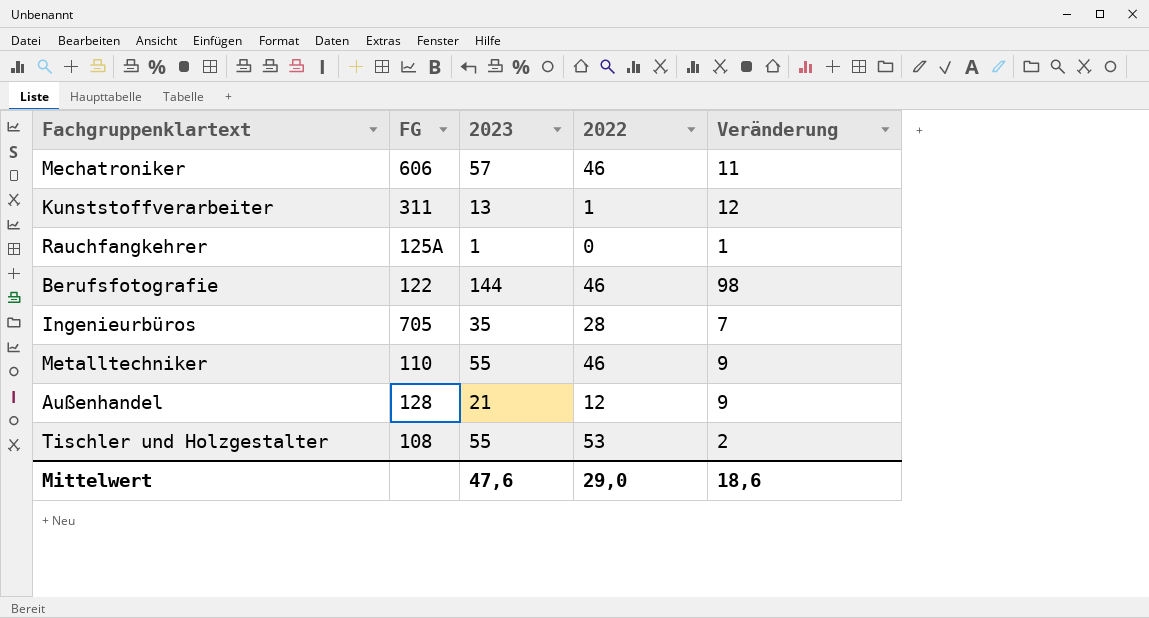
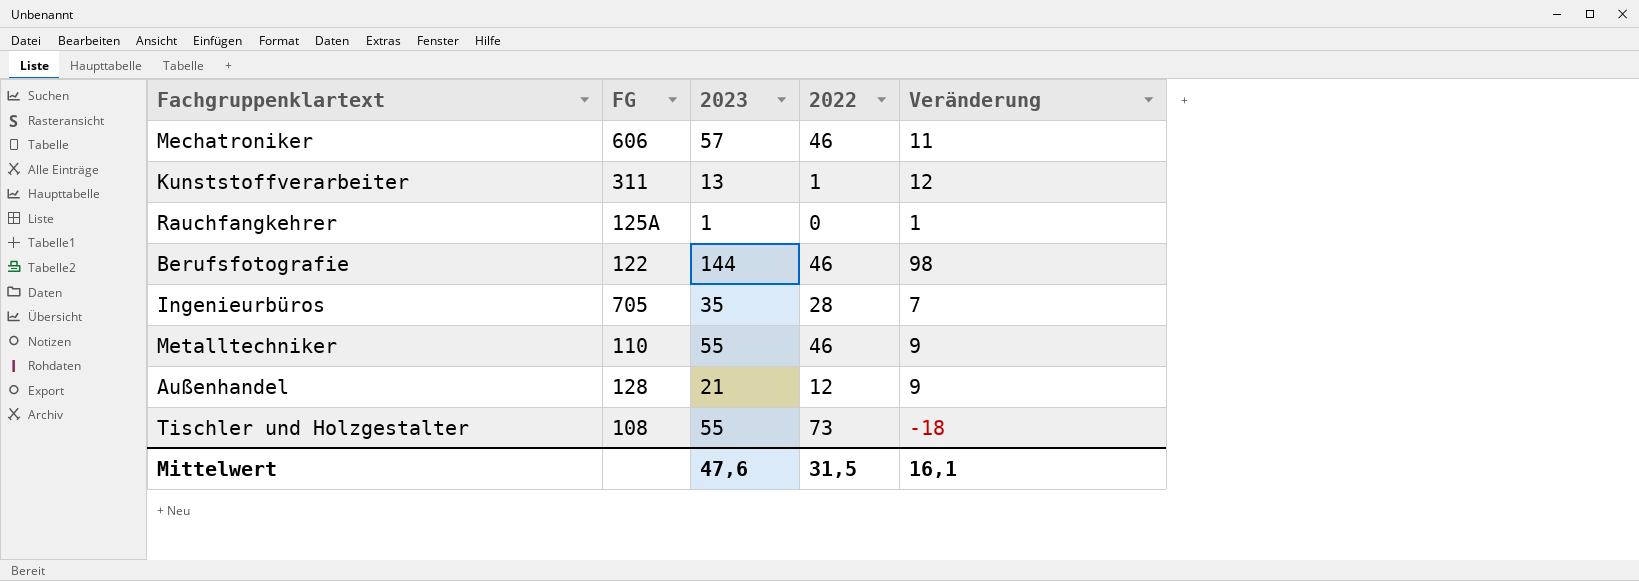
Tischler und Holzgestalter | 2022: 53 -> 73
Tischler und Holzgestalter | Veränderung: 2 -> -18
Mittelwert | 2022: 29,0 -> 31,5
Mittelwert | Veränderung: 18,6 -> 16,1

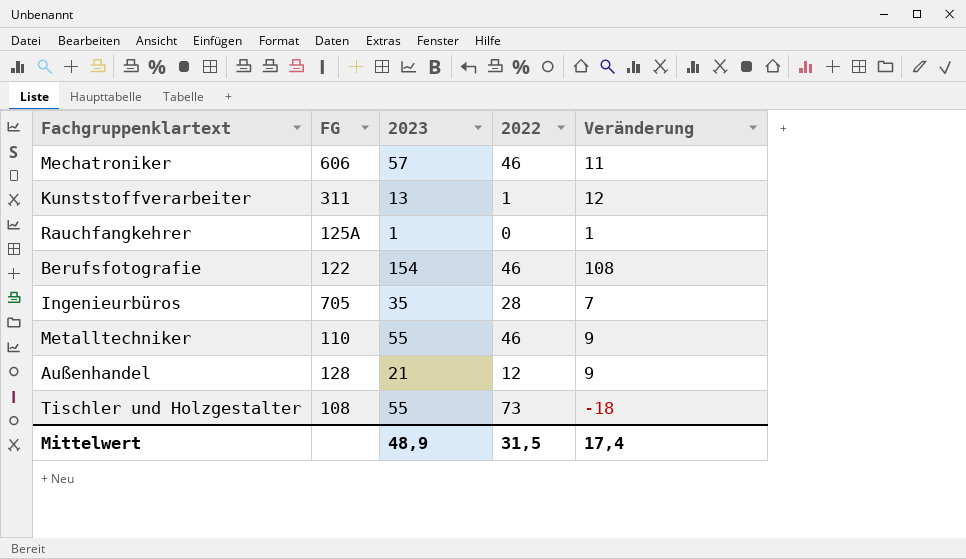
Berufsfotografie | 2023: 144 -> 154
Berufsfotografie | Veränderung: 98 -> 108
Mittelwert | 2023: 47,6 -> 48,9
Mittelwert | Veränderung: 16,1 -> 17,4

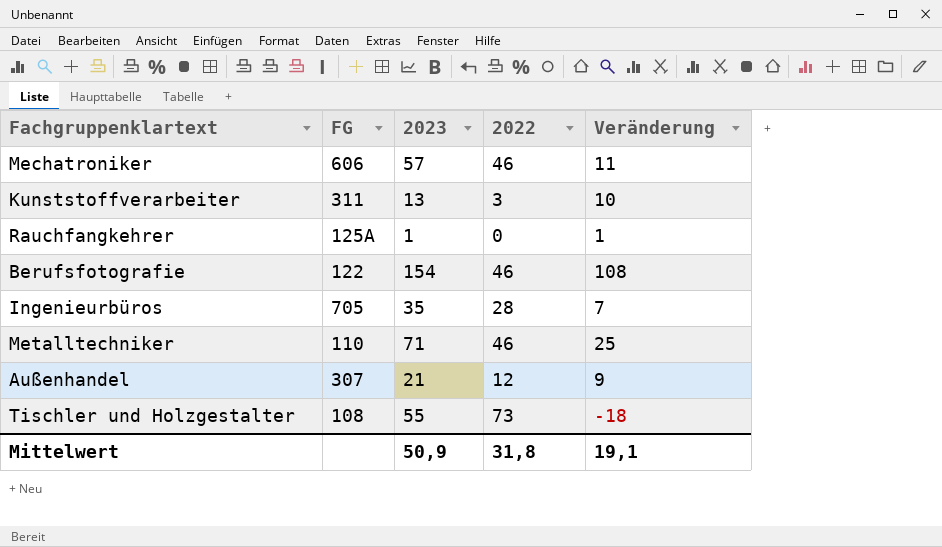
Kunststoffverarbeiter | 2022: 1 -> 3
Kunststoffverarbeiter | Veränderung: 12 -> 10
Metalltechniker | 2023: 55 -> 71
Metalltechniker | Veränderung: 9 -> 25
Außenhandel | FG: 128 -> 307
Mittelwert | 2023: 48,9 -> 50,9
Mittelwert | 2022: 31,5 -> 31,8
Mittelwert | Veränderung: 17,4 -> 19,1

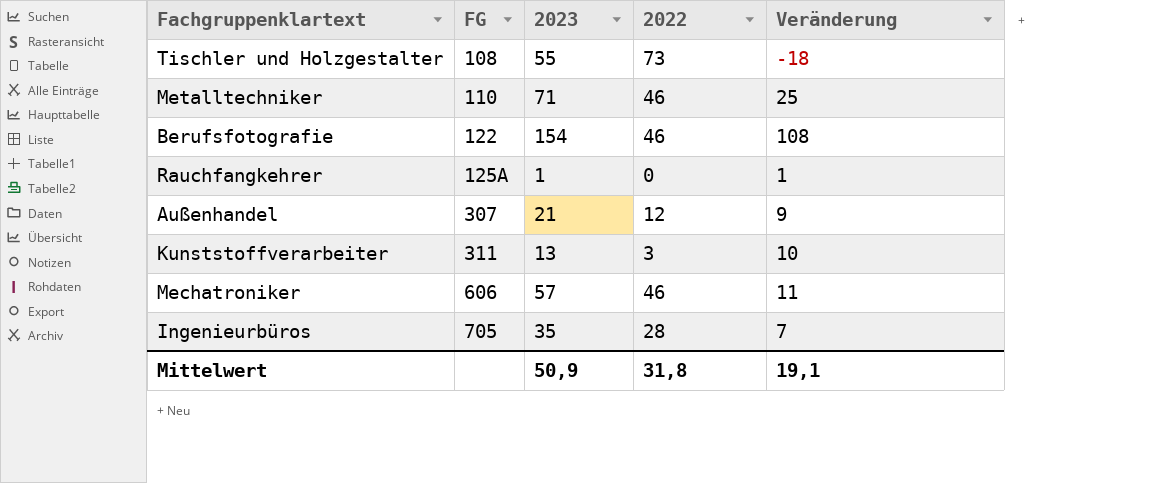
row order: none -> FG ascending

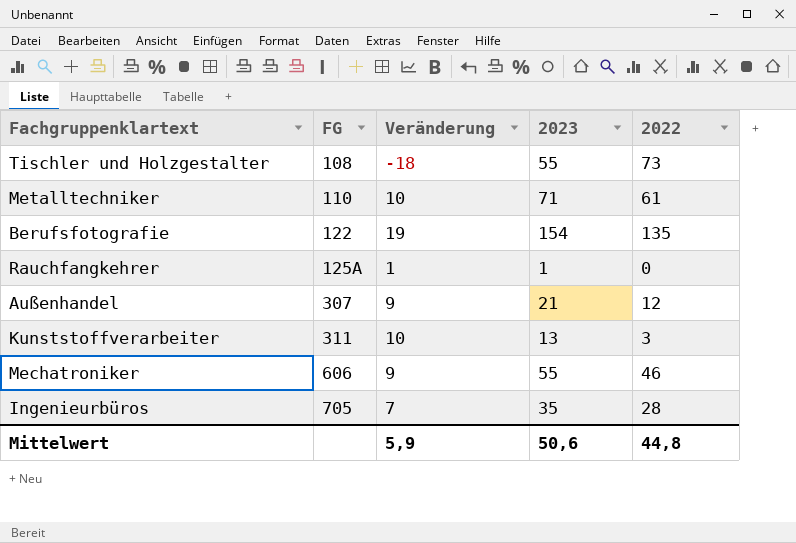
column Veränderung | position: 5 -> 3
Metalltechniker | Veränderung: 25 -> 10
Metalltechniker | 2022: 46 -> 61
Berufsfotografie | Veränderung: 108 -> 19
Berufsfotografie | 2022: 46 -> 135
Mechatroniker | Veränderung: 11 -> 9
Mechatroniker | 2023: 57 -> 55
Mittelwert | Veränderung: 19,1 -> 5,9
Mittelwert | 2023: 50,9 -> 50,6
Mittelwert | 2022: 31,8 -> 44,8

